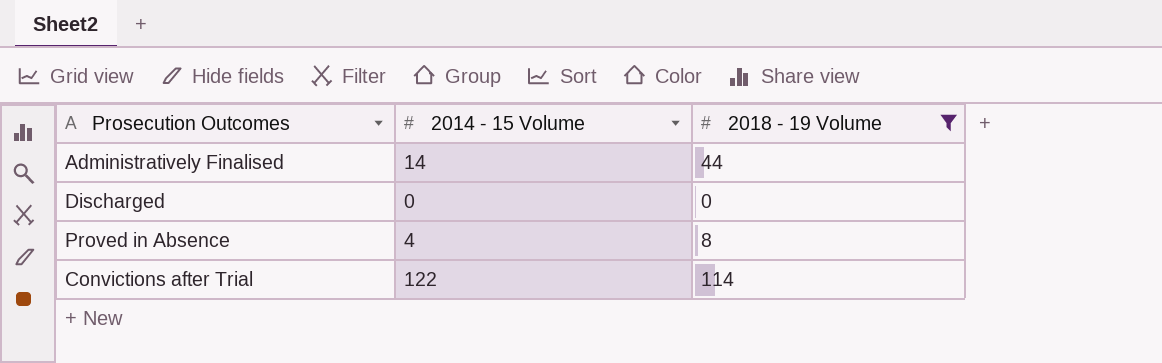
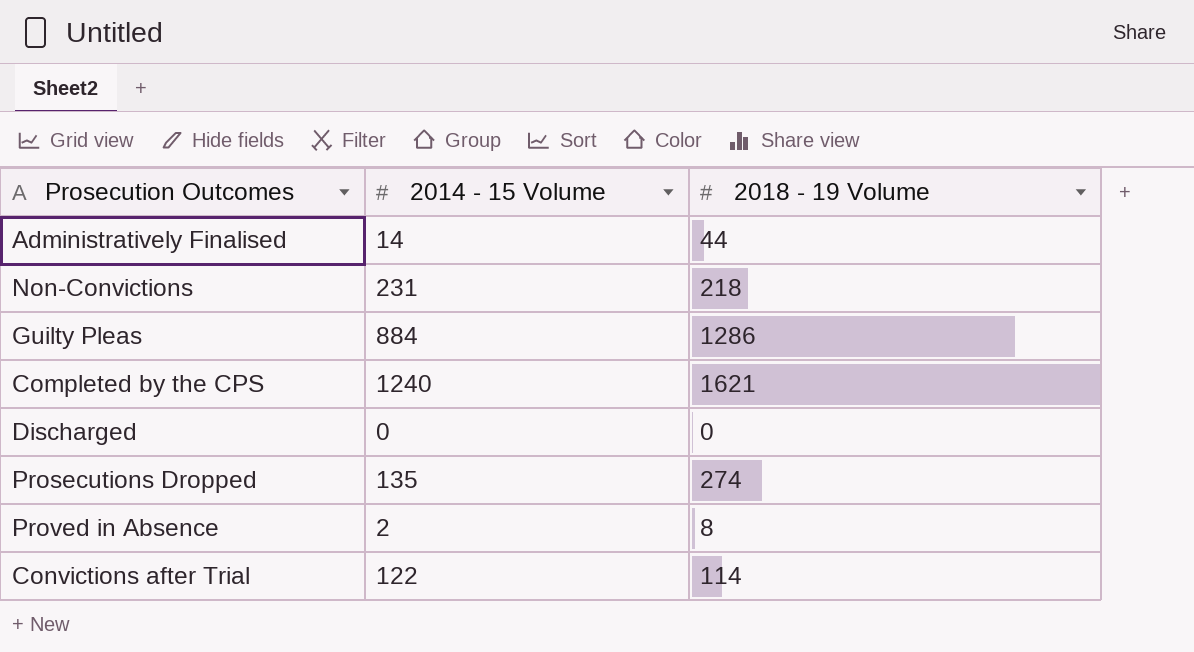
filter: 2018 - 19 Volume <= 114 -> none
Proved in Absence | 2014 - 15 Volume: 4 -> 2

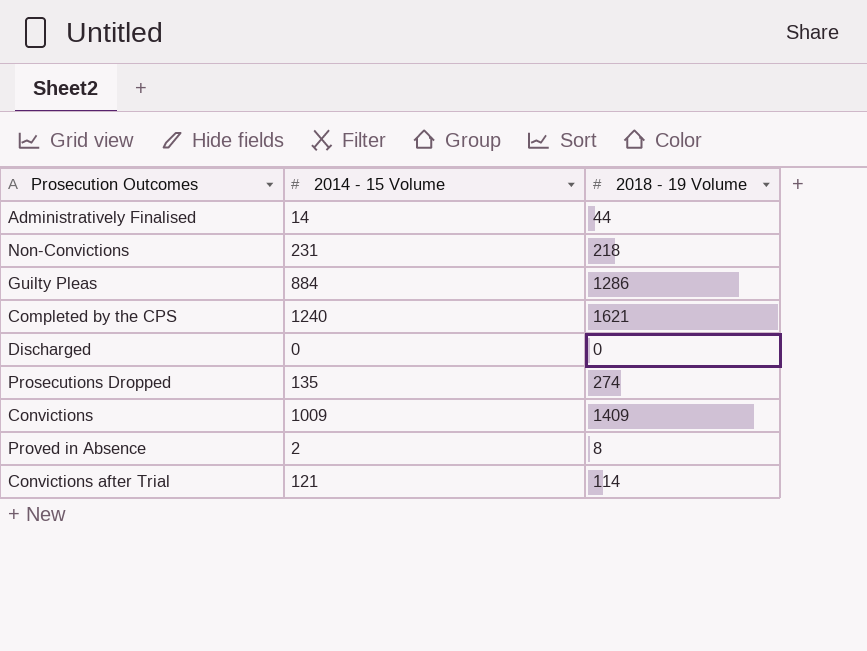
row Convictions: none -> 1009 | 1409
Convictions after Trial | 2014 - 15 Volume: 122 -> 121

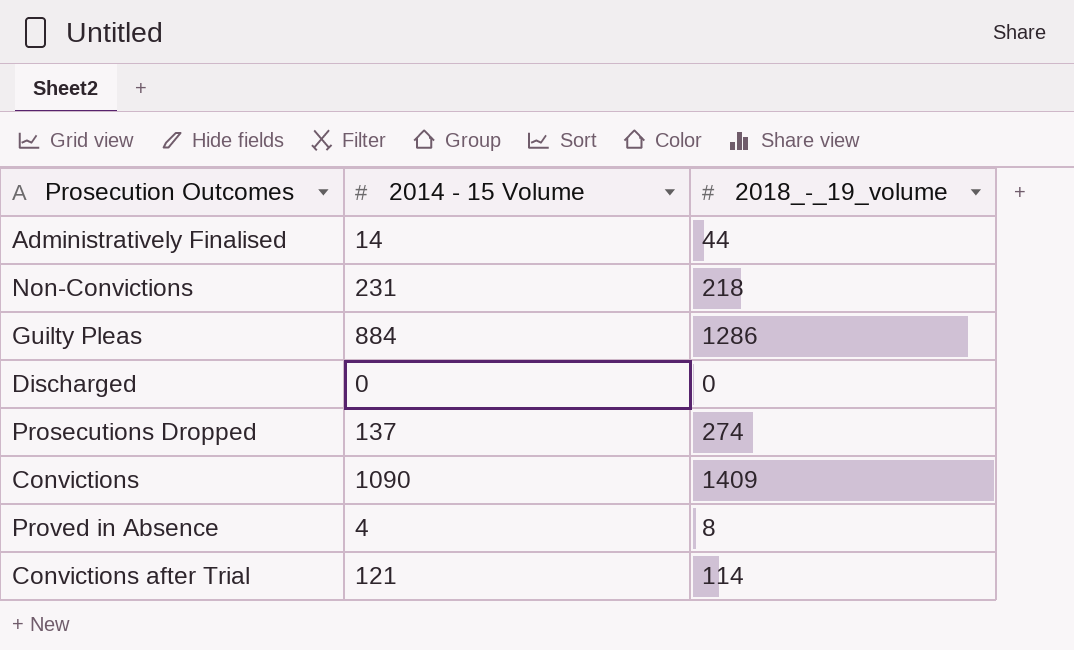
column name: 2018 - 19 Volume -> 2018_-_19_volume
row Completed by the CPS: 1240 | 1621 -> none
Prosecutions Dropped | 2014 - 15 Volume: 135 -> 137
Convictions | 2014 - 15 Volume: 1009 -> 1090
Proved in Absence | 2014 - 15 Volume: 2 -> 4

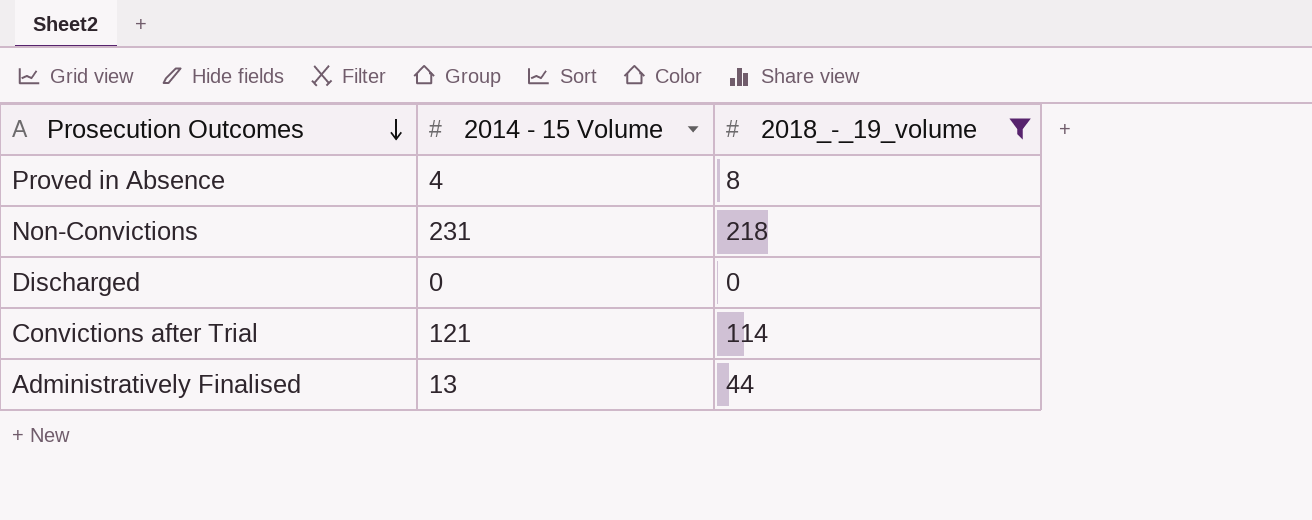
filter: none -> 2018_-_19_volume <= 218
row order: none -> Prosecution Outcomes descending
Administratively Finalised | 2014 - 15 Volume: 14 -> 13

